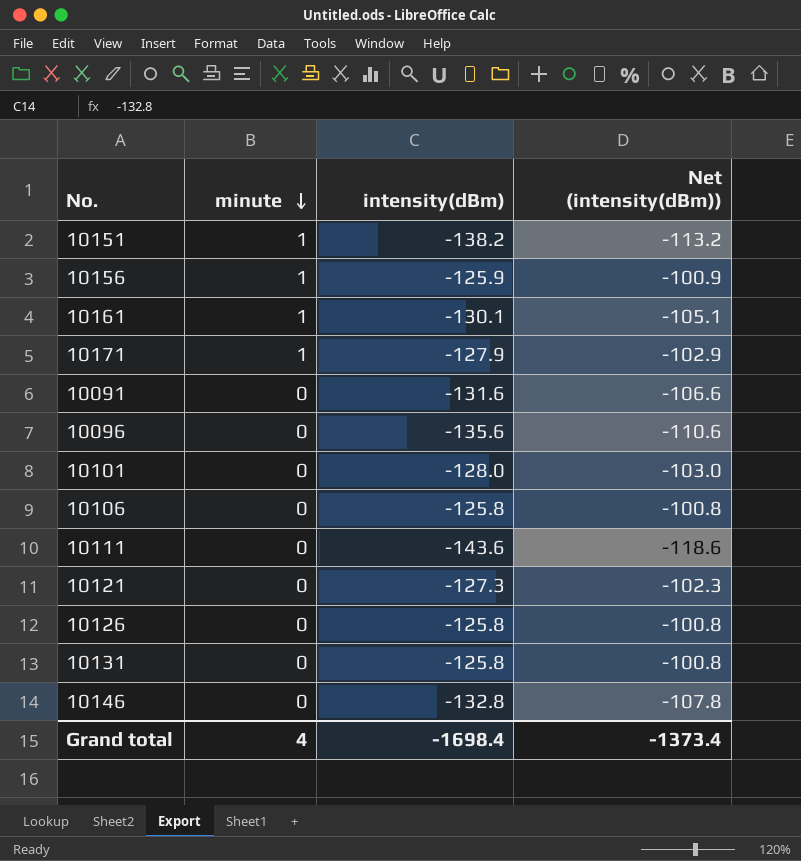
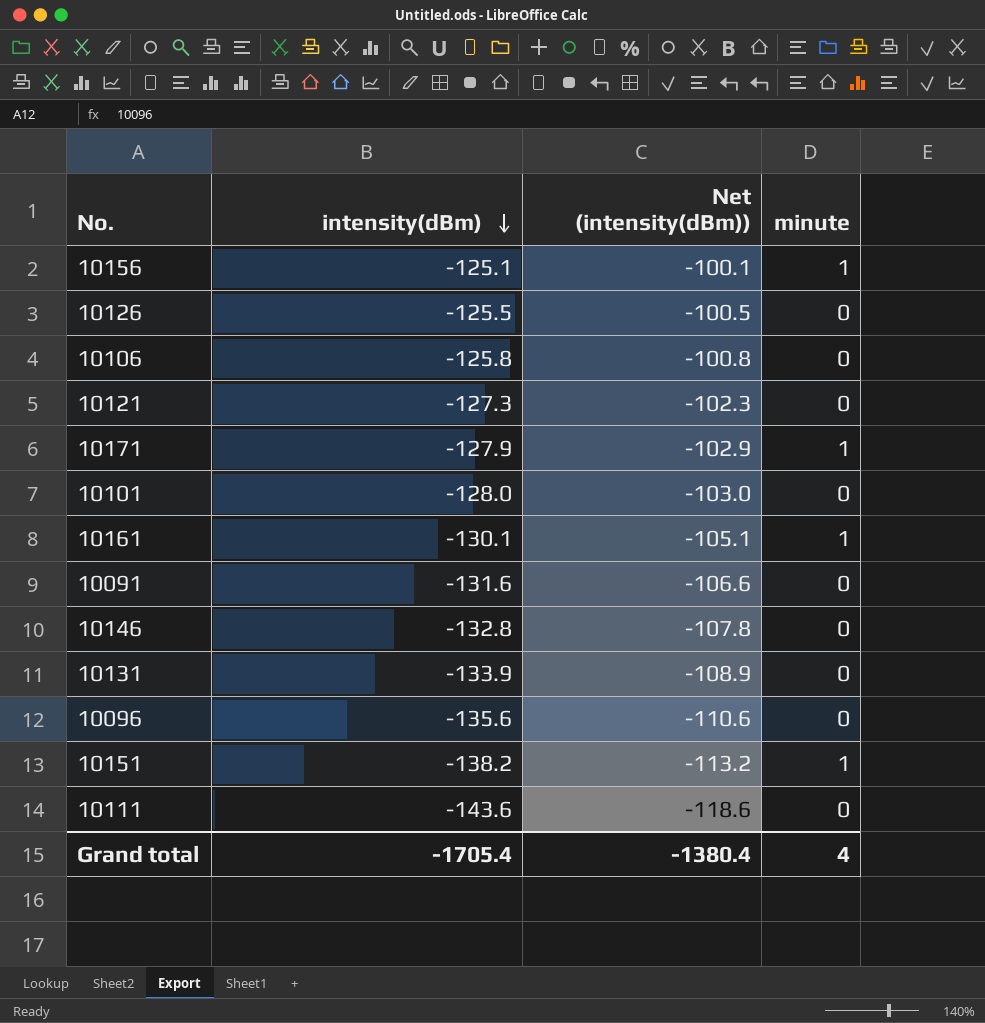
row order: minute descending -> intensity(dBm) descending
column minute | position: 2 -> 4
10156 | intensity(dBm): -125.9 -> -125.1
10156 | Net (intensity(dBm)): -100.9 -> -100.1
10126 | intensity(dBm): -125.8 -> -125.5
10126 | Net (intensity(dBm)): -100.8 -> -100.5
10131 | intensity(dBm): -125.8 -> -133.9
10131 | Net (intensity(dBm)): -100.8 -> -108.9
Grand total | intensity(dBm): -1698.4 -> -1705.4
Grand total | Net (intensity(dBm)): -1373.4 -> -1380.4

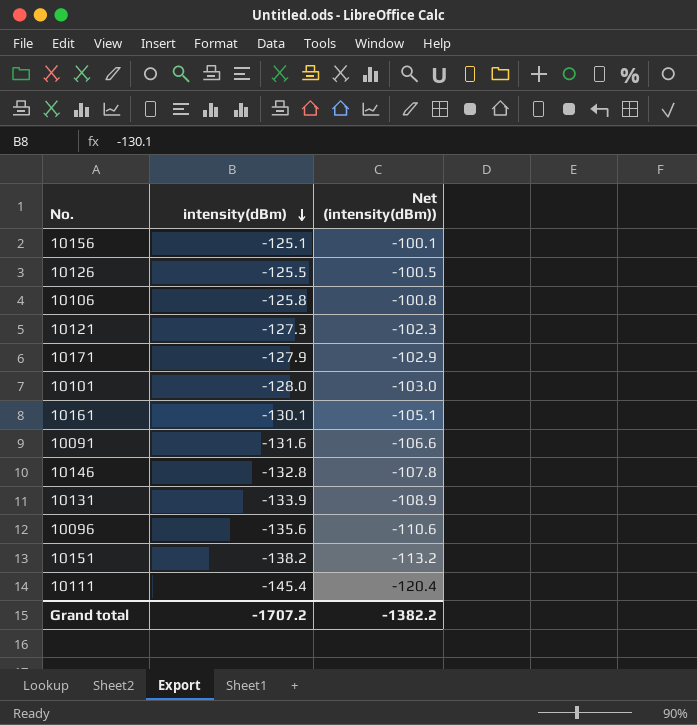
column minute | position: 4 -> none
10111 | intensity(dBm): -143.6 -> -145.4
10111 | Net (intensity(dBm)): -118.6 -> -120.4
Grand total | intensity(dBm): -1705.4 -> -1707.2
Grand total | Net (intensity(dBm)): -1380.4 -> -1382.2

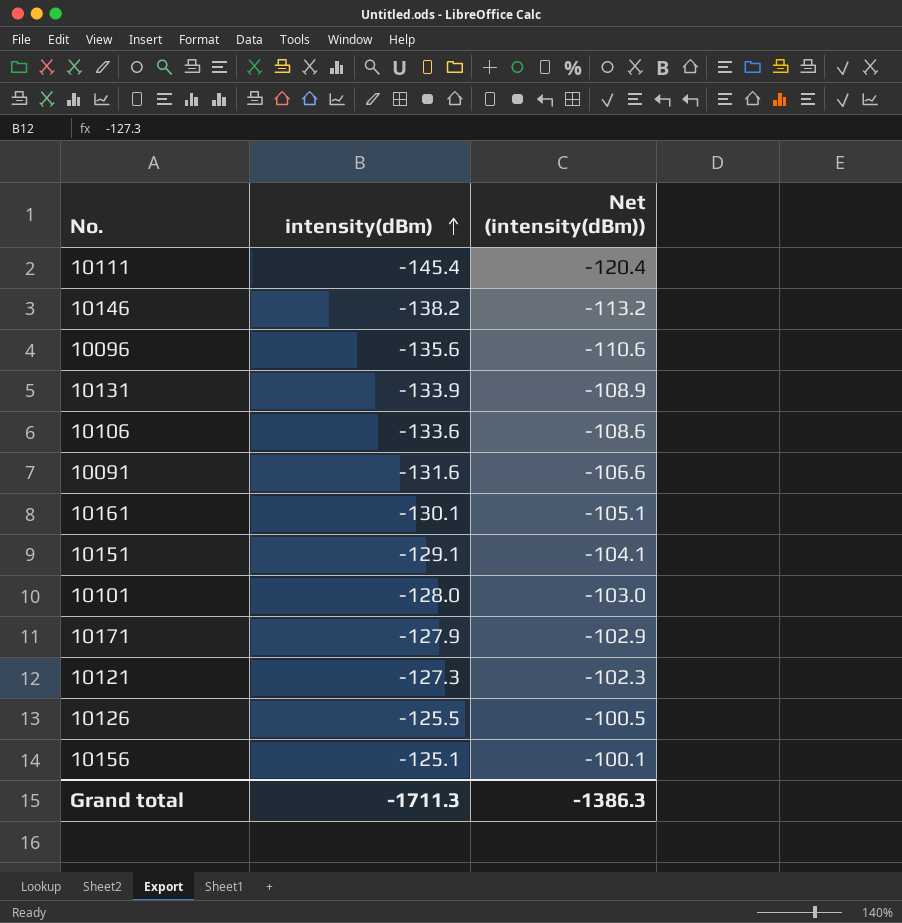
row order: intensity(dBm) descending -> intensity(dBm) ascending
10146 | intensity(dBm): -132.8 -> -138.2
10146 | Net (intensity(dBm)): -107.8 -> -113.2
10106 | intensity(dBm): -125.8 -> -133.6
10106 | Net (intensity(dBm)): -100.8 -> -108.6
10151 | intensity(dBm): -138.2 -> -129.1
10151 | Net (intensity(dBm)): -113.2 -> -104.1
Grand total | intensity(dBm): -1707.2 -> -1711.3
Grand total | Net (intensity(dBm)): -1382.2 -> -1386.3

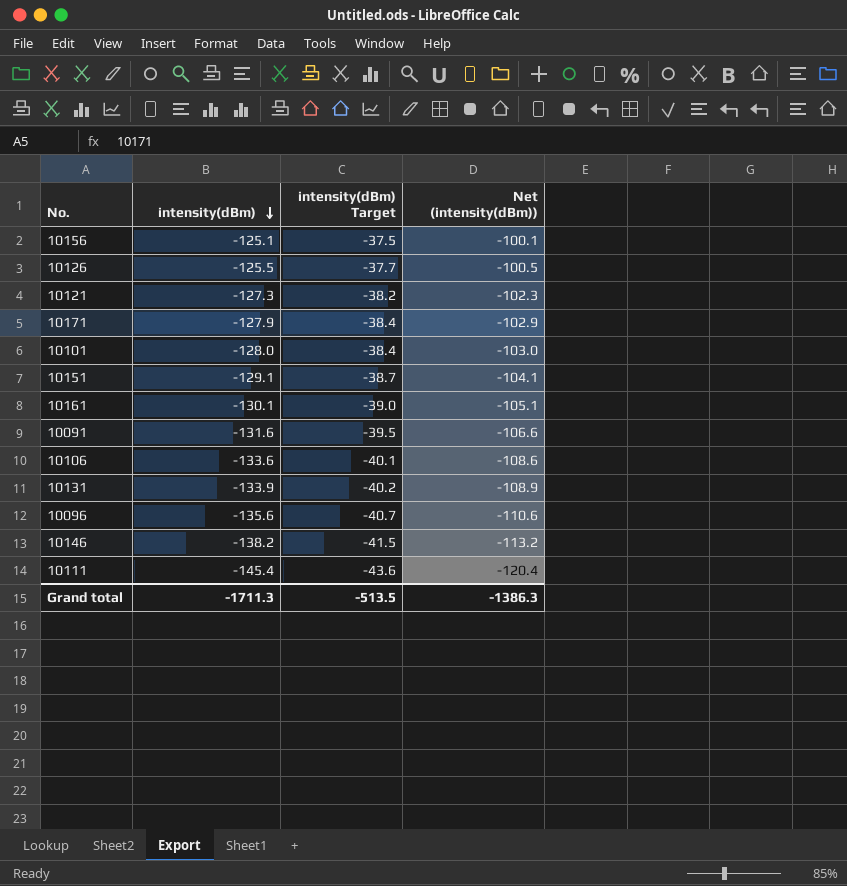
row order: intensity(dBm) ascending -> intensity(dBm) descending
column intensity(dBm) Target | formula: none -> [intensity(dBm)] * 0.3

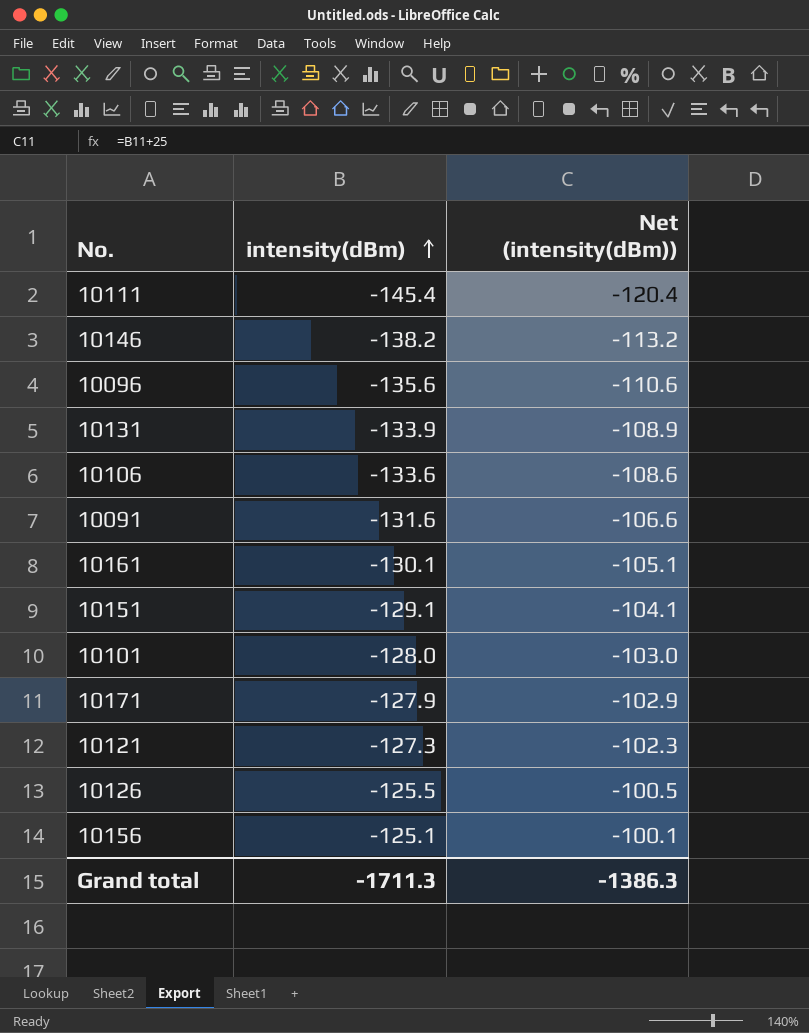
row order: intensity(dBm) descending -> intensity(dBm) ascending
column intensity(dBm) Target | formula: [intensity(dBm)] * 0.3 -> none

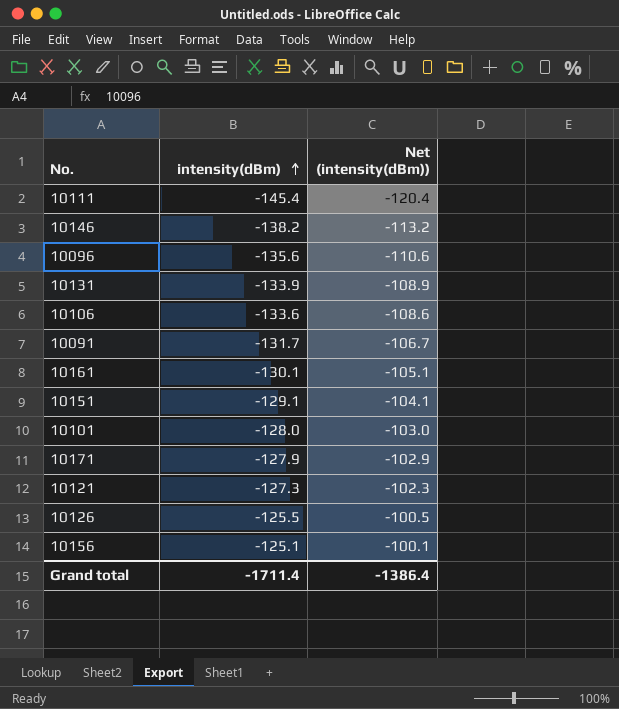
10091 | intensity(dBm): -131.6 -> -131.7
10091 | Net (intensity(dBm)): -106.6 -> -106.7
Grand total | intensity(dBm): -1711.3 -> -1711.4
Grand total | Net (intensity(dBm)): -1386.3 -> -1386.4

